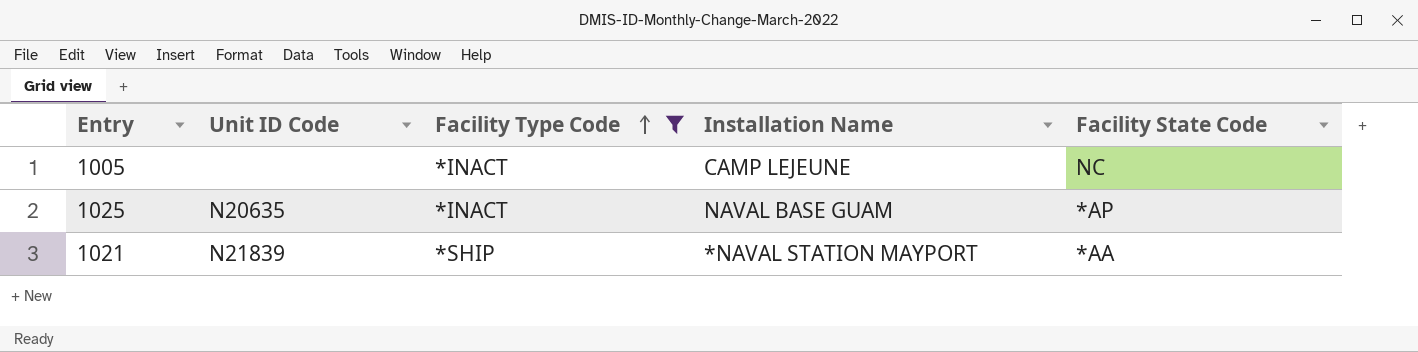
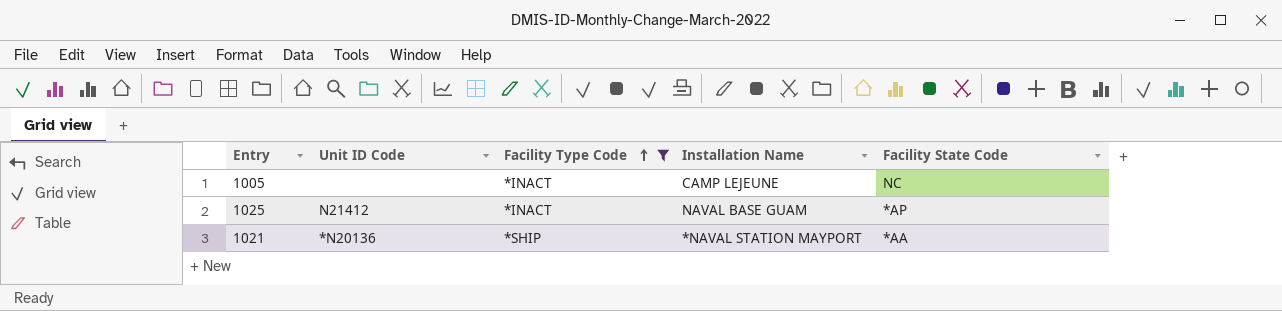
1025 | Unit ID Code: N20635 -> N21412
1021 | Unit ID Code: N21839 -> *N20136

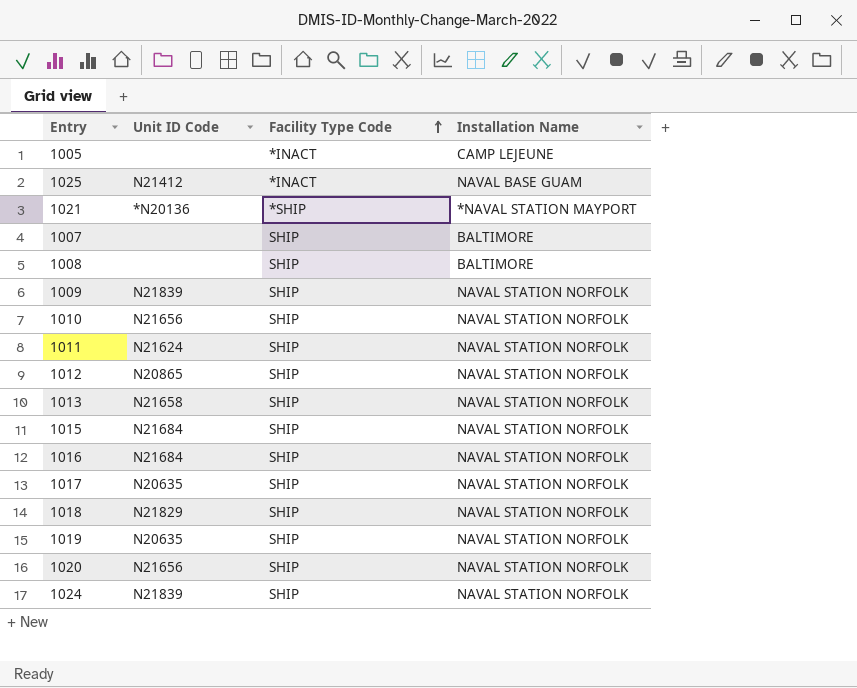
filter: Facility Type Code != SHIP -> none
column Facility State Code | position: 5 -> none

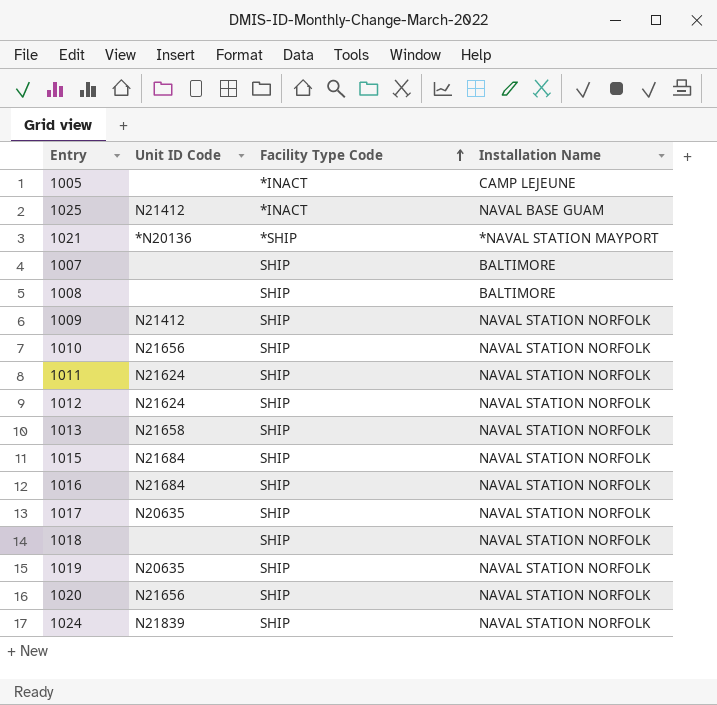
1009 | Unit ID Code: N21839 -> N21412
1012 | Unit ID Code: N20865 -> N21624
1018 | Unit ID Code: N21829 -> none

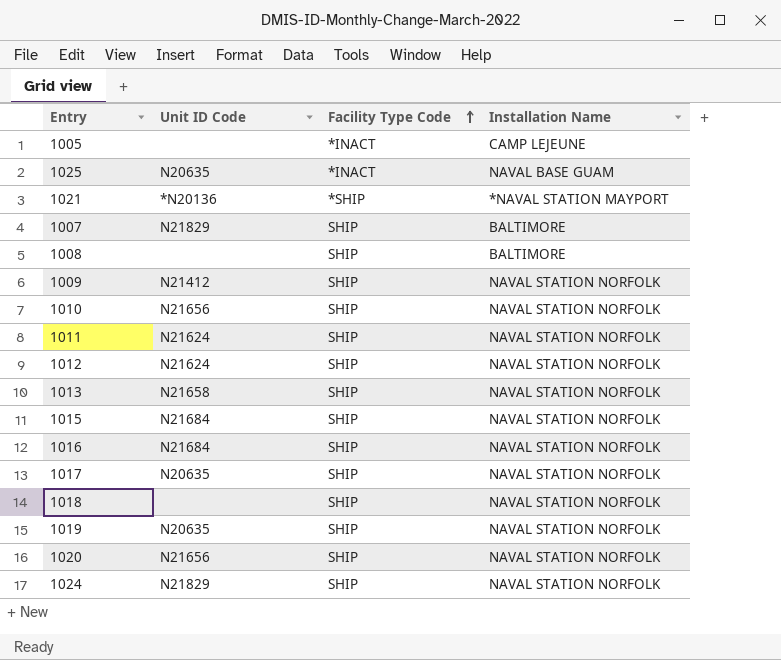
1025 | Unit ID Code: N21412 -> N20635
1007 | Unit ID Code: none -> N21829
1024 | Unit ID Code: N21839 -> N21829

